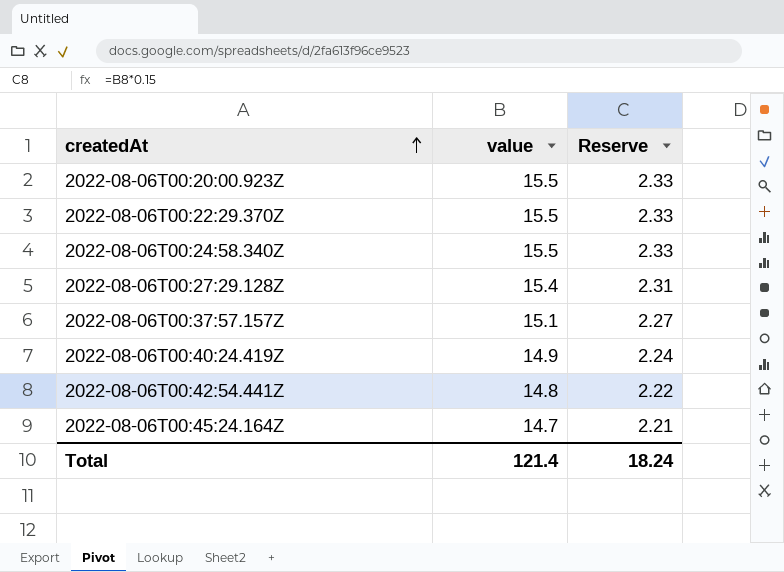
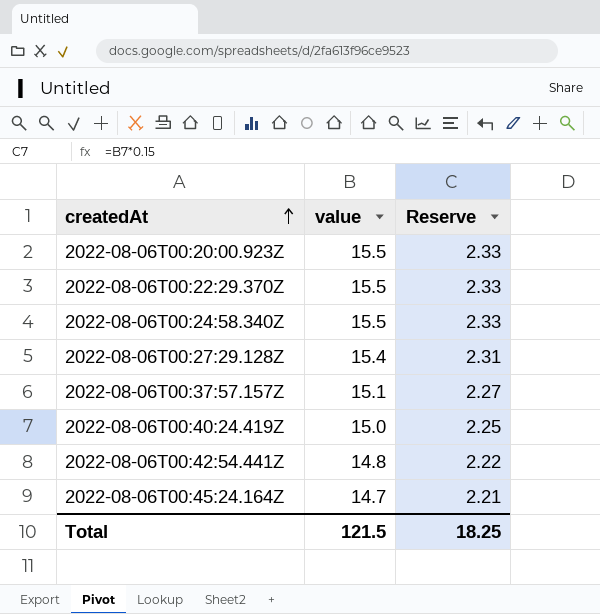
2022-08-06T00:40:24.419Z | value: 14.9 -> 15.0
2022-08-06T00:40:24.419Z | Reserve: 2.24 -> 2.25
Total | value: 121.4 -> 121.5
Total | Reserve: 18.24 -> 18.25

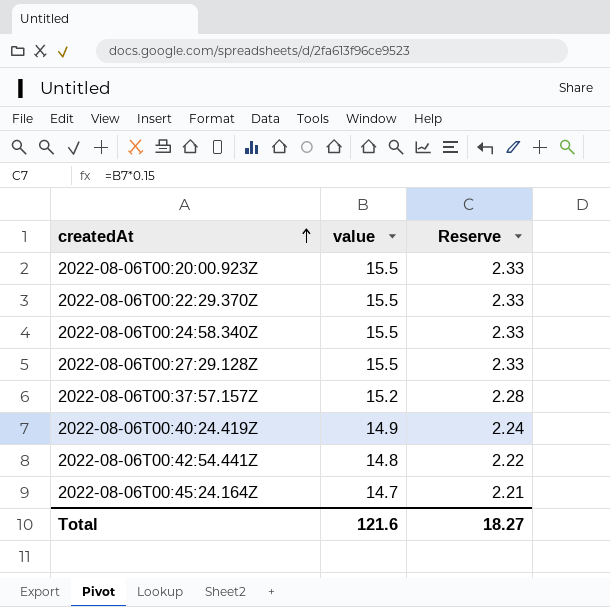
2022-08-06T00:27:29.128Z | value: 15.4 -> 15.5
2022-08-06T00:27:29.128Z | Reserve: 2.31 -> 2.33
2022-08-06T00:37:57.157Z | value: 15.1 -> 15.2
2022-08-06T00:37:57.157Z | Reserve: 2.27 -> 2.28
2022-08-06T00:40:24.419Z | value: 15.0 -> 14.9
2022-08-06T00:40:24.419Z | Reserve: 2.25 -> 2.24
Total | value: 121.5 -> 121.6
Total | Reserve: 18.25 -> 18.27

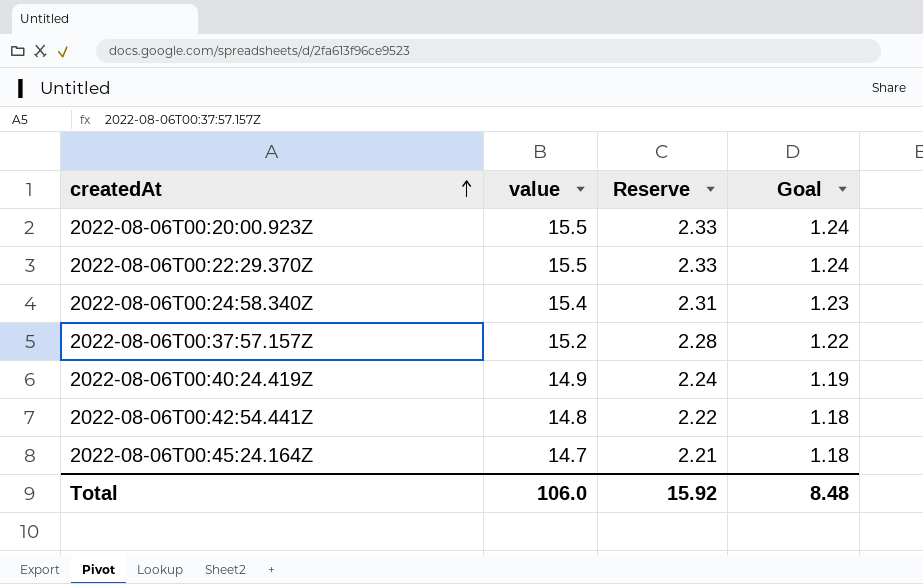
column Goal | formula: none -> [value] * 0.08
row 2022-08-06T00:27:29.128Z: 15.5 | 2.33 -> none
2022-08-06T00:24:58.340Z | value: 15.5 -> 15.4
2022-08-06T00:24:58.340Z | Reserve: 2.33 -> 2.31
Total | value: 121.6 -> 106.0
Total | Reserve: 18.27 -> 15.92

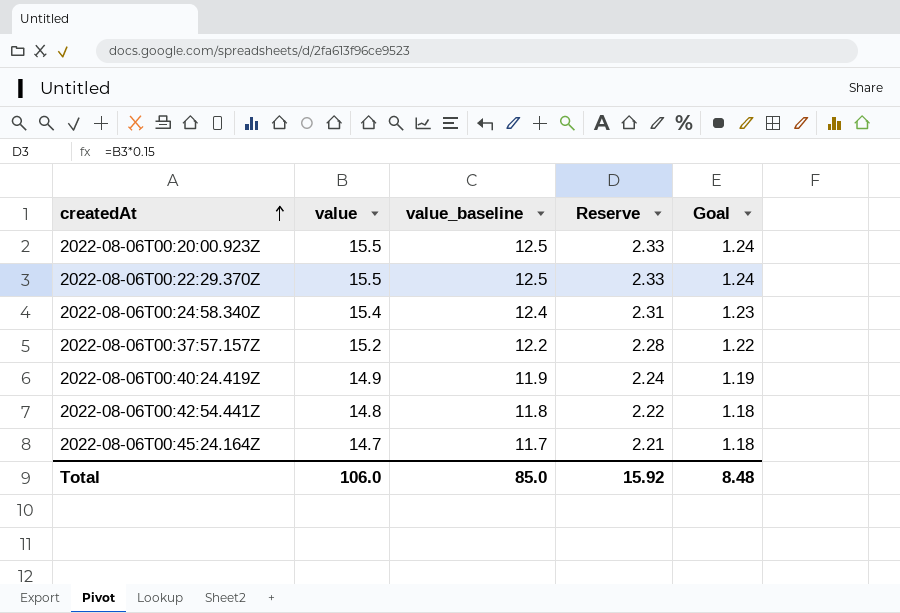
column value_baseline | formula: none -> [value] - 3

